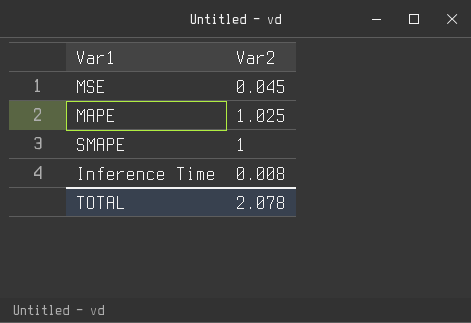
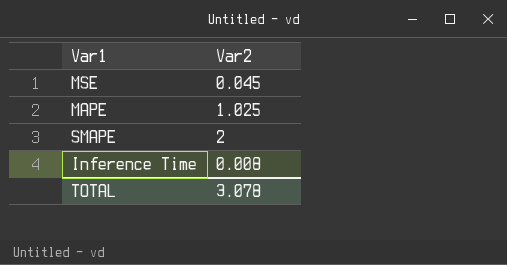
SMAPE | Var2: 1 -> 2
TOTAL | Var2: 2.078 -> 3.078

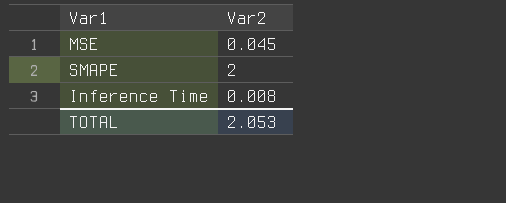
row MAPE: 1.025 -> none
TOTAL | Var2: 3.078 -> 2.053

